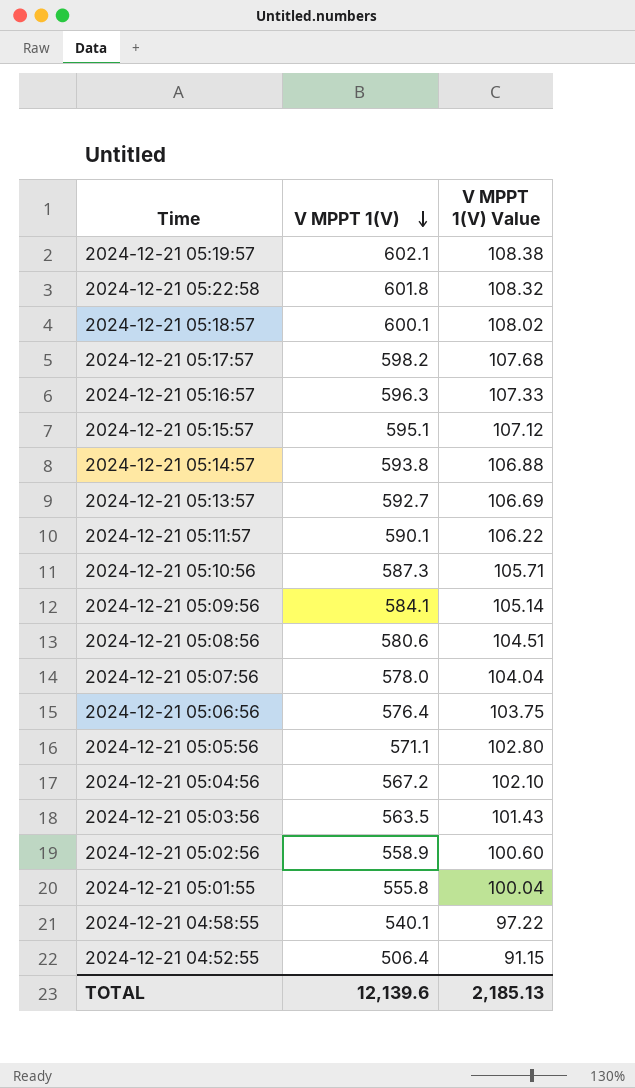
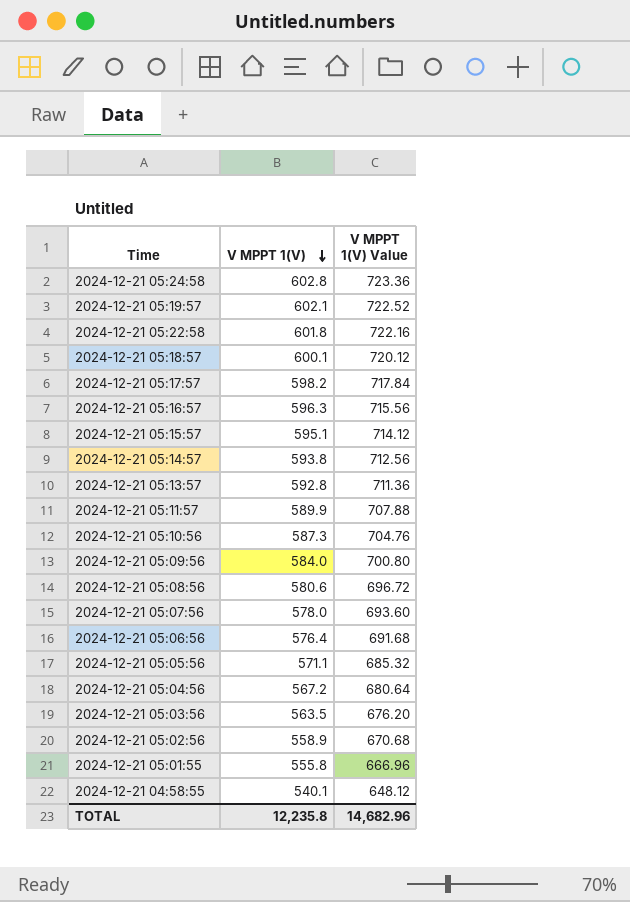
column V MPPT 1(V) Value | formula: [V MPPT 1(V)] * 0.18 -> [V MPPT 1(V)] * 1.2
row 2024-12-21 04:52:55: 506.4 | 91.15 -> none
row 2024-12-21 05:24:58: none -> 602.8 | 723.36
2024-12-21 05:13:57 | V MPPT 1(V): 592.7 -> 592.8
2024-12-21 05:11:57 | V MPPT 1(V): 590.1 -> 589.9
2024-12-21 05:09:56 | V MPPT 1(V): 584.1 -> 584.0
TOTAL | V MPPT 1(V): 12,139.6 -> 12,235.8
TOTAL | V MPPT 1(V) Value: 2,185.13 -> 14,682.96

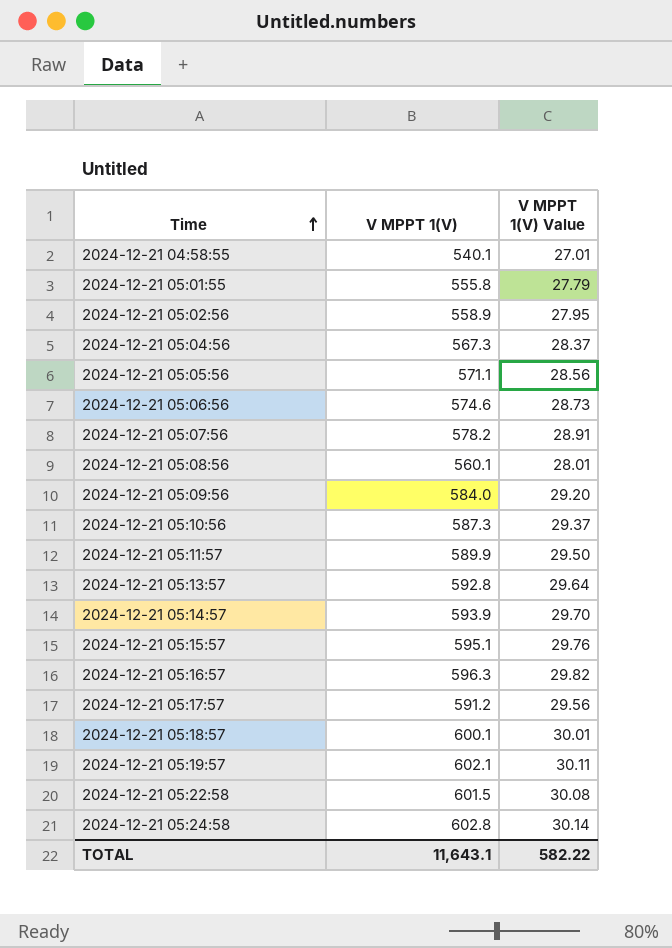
row order: V MPPT 1(V) descending -> Time ascending
column V MPPT 1(V) Value | formula: [V MPPT 1(V)] * 1.2 -> [V MPPT 1(V)] * 0.05
row 2024-12-21 05:03:56: 563.5 | 676.20 -> none
2024-12-21 05:04:56 | V MPPT 1(V): 567.2 -> 567.3
2024-12-21 05:06:56 | V MPPT 1(V): 576.4 -> 574.6
2024-12-21 05:07:56 | V MPPT 1(V): 578.0 -> 578.2
2024-12-21 05:08:56 | V MPPT 1(V): 580.6 -> 560.1
2024-12-21 05:14:57 | V MPPT 1(V): 593.8 -> 593.9
2024-12-21 05:17:57 | V MPPT 1(V): 598.2 -> 591.2
2024-12-21 05:22:58 | V MPPT 1(V): 601.8 -> 601.5
TOTAL | V MPPT 1(V): 12,235.8 -> 11,643.1
TOTAL | V MPPT 1(V) Value: 14,682.96 -> 582.22

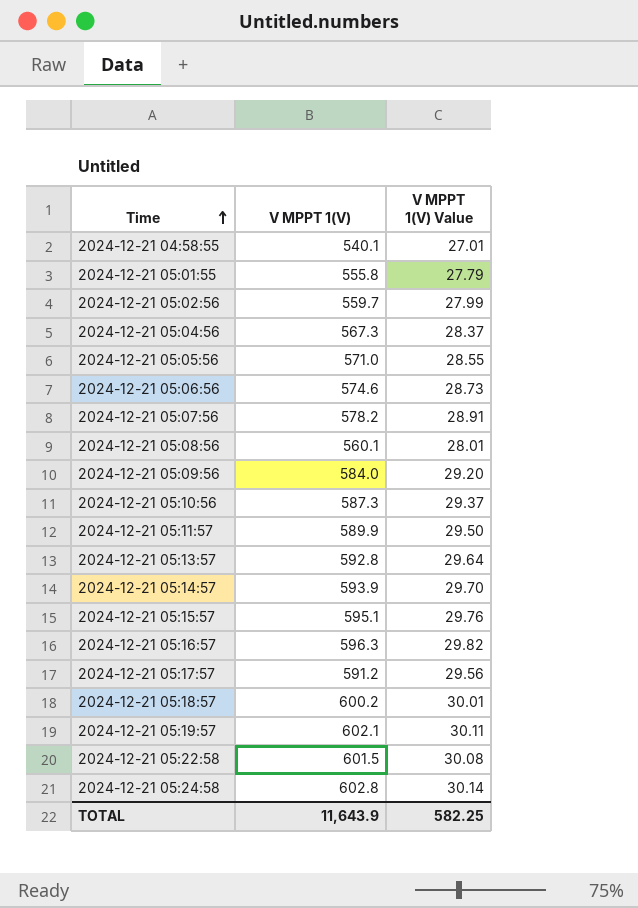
2024-12-21 05:02:56 | V MPPT 1(V): 558.9 -> 559.7
2024-12-21 05:02:56 | V MPPT 1(V) Value: 27.95 -> 27.99
2024-12-21 05:05:56 | V MPPT 1(V): 571.1 -> 571.0
2024-12-21 05:05:56 | V MPPT 1(V) Value: 28.56 -> 28.55
2024-12-21 05:18:57 | V MPPT 1(V): 600.1 -> 600.2
TOTAL | V MPPT 1(V): 11,643.1 -> 11,643.9
TOTAL | V MPPT 1(V) Value: 582.22 -> 582.25

